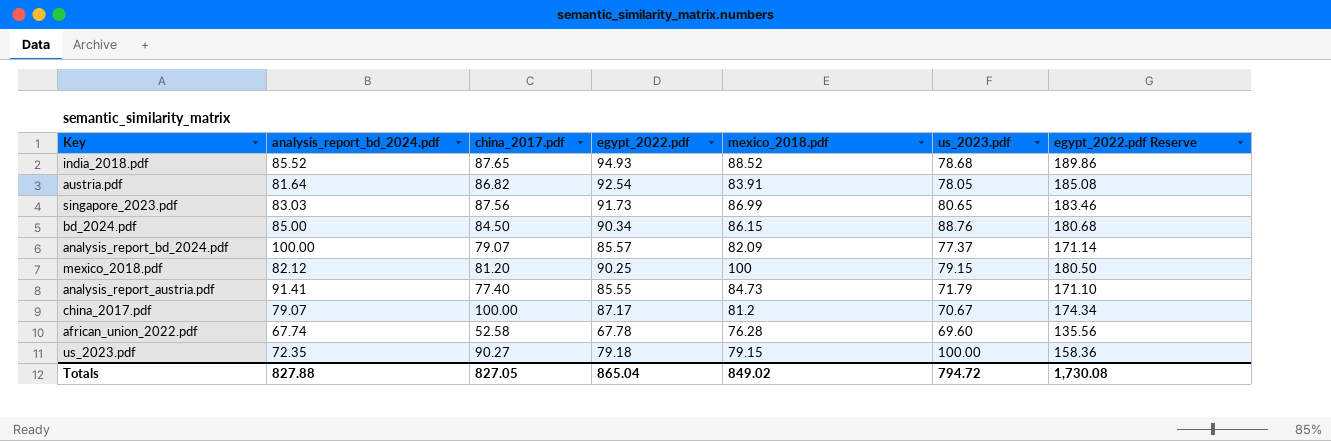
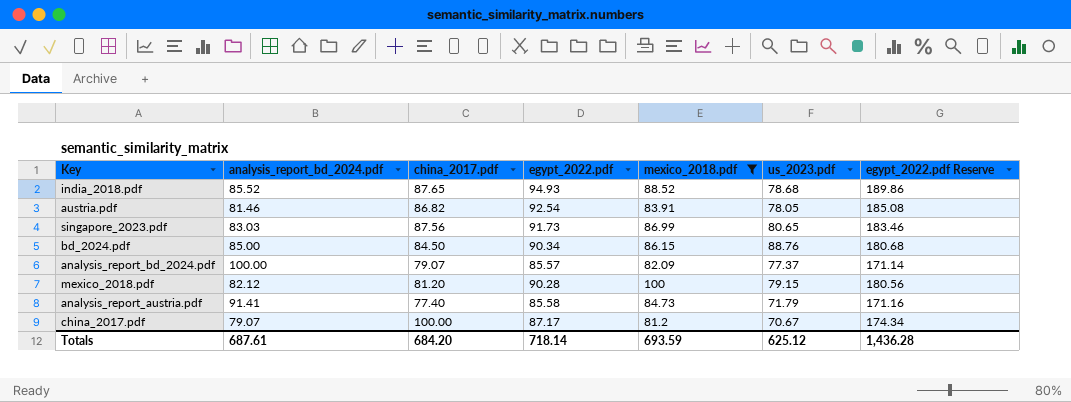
filter: none -> mexico_2018.pdf >= 81.2
austria.pdf | analysis_report_bd_2024.pdf: 81.64 -> 81.46
mexico_2018.pdf | egypt_2022.pdf: 90.25 -> 90.28
mexico_2018.pdf | egypt_2022.pdf Reserve: 180.50 -> 180.56
analysis_report_austria.pdf | egypt_2022.pdf: 85.55 -> 85.58
analysis_report_austria.pdf | egypt_2022.pdf Reserve: 171.10 -> 171.16
Totals | analysis_report_bd_2024.pdf: 827.88 -> 687.61
Totals | china_2017.pdf: 827.05 -> 684.20
Totals | egypt_2022.pdf: 865.04 -> 718.14
Totals | mexico_2018.pdf: 849.02 -> 693.59
Totals | us_2023.pdf: 794.72 -> 625.12
Totals | egypt_2022.pdf Reserve: 1,730.08 -> 1,436.28

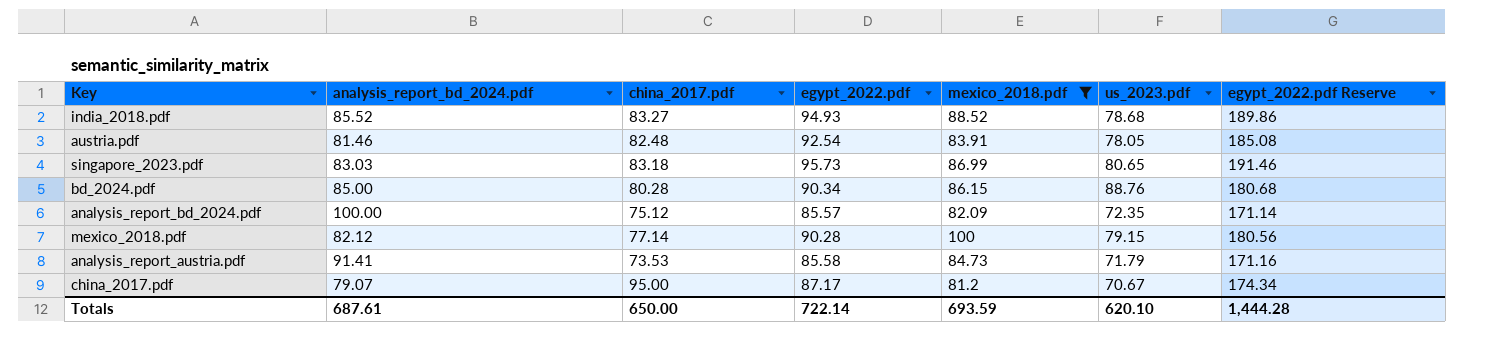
india_2018.pdf | china_2017.pdf: 87.65 -> 83.27
austria.pdf | china_2017.pdf: 86.82 -> 82.48
singapore_2023.pdf | china_2017.pdf: 87.56 -> 83.18
singapore_2023.pdf | egypt_2022.pdf: 91.73 -> 95.73
singapore_2023.pdf | egypt_2022.pdf Reserve: 183.46 -> 191.46
bd_2024.pdf | china_2017.pdf: 84.50 -> 80.28
analysis_report_bd_2024.pdf | china_2017.pdf: 79.07 -> 75.12
analysis_report_bd_2024.pdf | us_2023.pdf: 77.37 -> 72.35
mexico_2018.pdf | china_2017.pdf: 81.20 -> 77.14
analysis_report_austria.pdf | china_2017.pdf: 77.40 -> 73.53
china_2017.pdf | china_2017.pdf: 100.00 -> 95.00
Totals | china_2017.pdf: 684.20 -> 650.00
Totals | egypt_2022.pdf: 718.14 -> 722.14
Totals | us_2023.pdf: 625.12 -> 620.10
Totals | egypt_2022.pdf Reserve: 1,436.28 -> 1,444.28

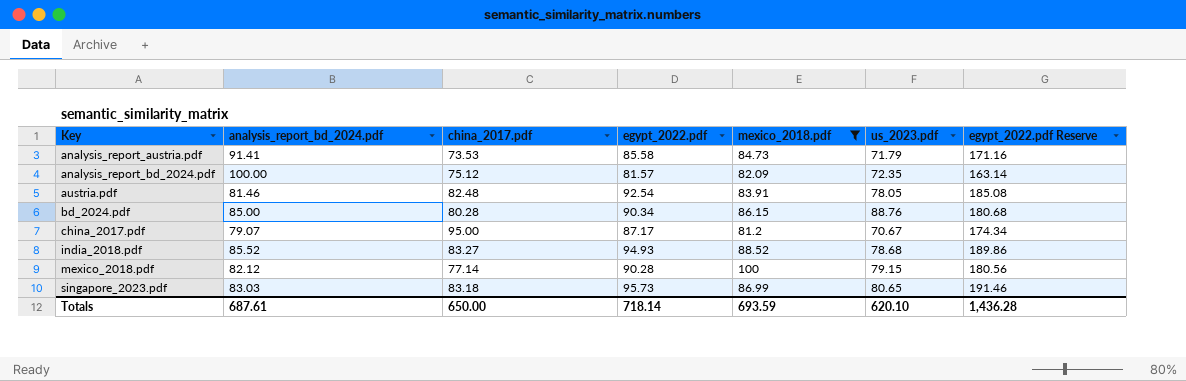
row order: none -> Key ascending
analysis_report_bd_2024.pdf | egypt_2022.pdf: 85.57 -> 81.57
analysis_report_bd_2024.pdf | egypt_2022.pdf Reserve: 171.14 -> 163.14
Totals | egypt_2022.pdf: 722.14 -> 718.14
Totals | egypt_2022.pdf Reserve: 1,444.28 -> 1,436.28

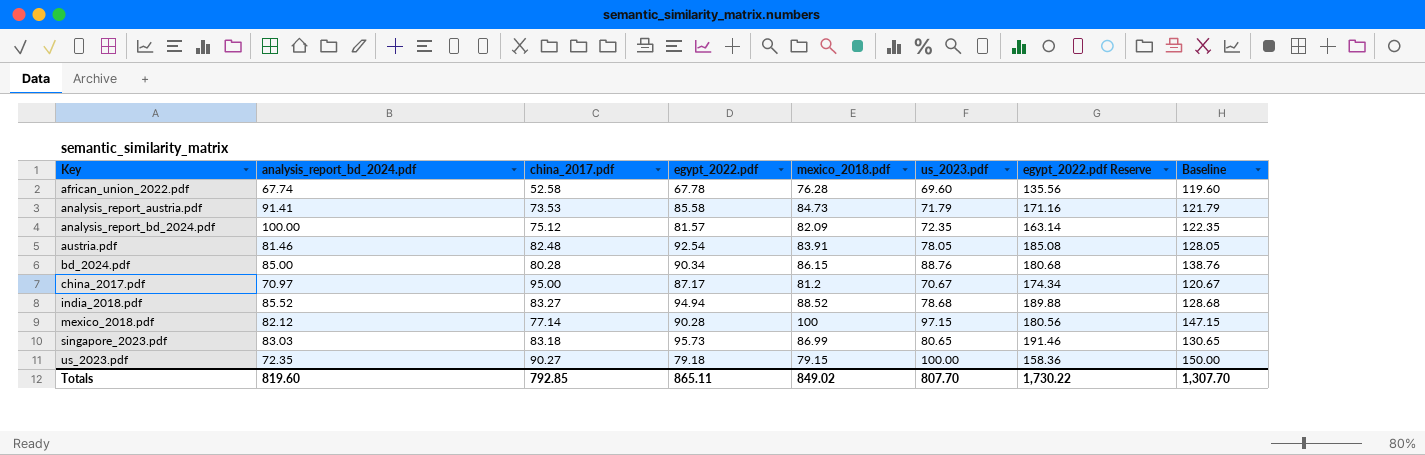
filter: mexico_2018.pdf >= 81.2 -> none
column Baseline | formula: none -> [us_2023.pdf] + 50
china_2017.pdf | analysis_report_bd_2024.pdf: 79.07 -> 70.97
india_2018.pdf | egypt_2022.pdf: 94.93 -> 94.94
india_2018.pdf | egypt_2022.pdf Reserve: 189.86 -> 189.88
mexico_2018.pdf | us_2023.pdf: 79.15 -> 97.15
Totals | analysis_report_bd_2024.pdf: 687.61 -> 819.60
Totals | china_2017.pdf: 650.00 -> 792.85
Totals | egypt_2022.pdf: 718.14 -> 865.11
Totals | mexico_2018.pdf: 693.59 -> 849.02
Totals | us_2023.pdf: 620.10 -> 807.70
Totals | egypt_2022.pdf Reserve: 1,436.28 -> 1,730.22

